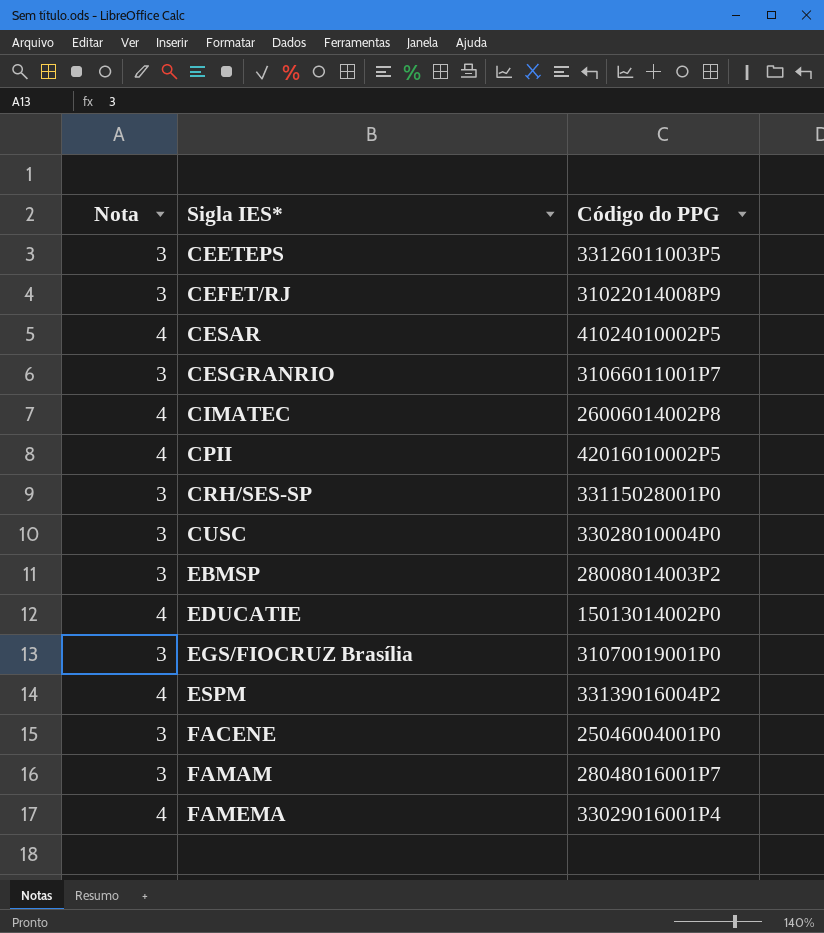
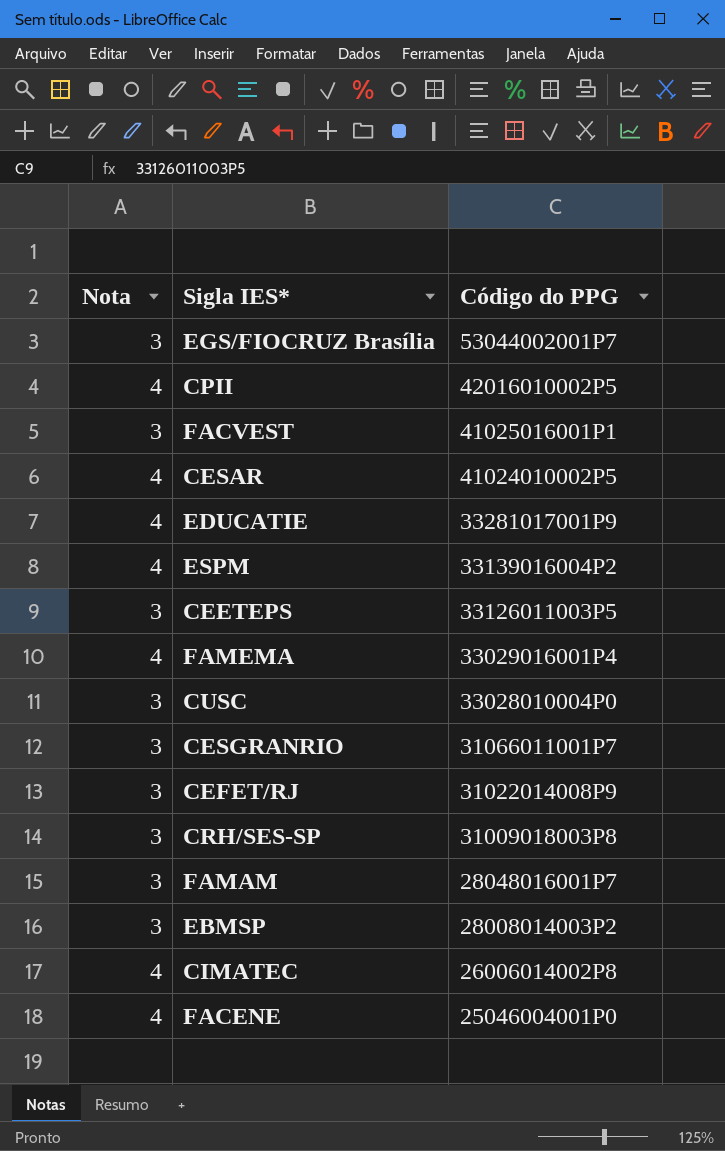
row order: Sigla IES* ascending -> Código do PPG descending
EGS/FIOCRUZ Brasília | Código do PPG: 31070019001P0 -> 53044002001P7
row FACVEST: none -> 3 | 41025016001P1
EDUCATIE | Código do PPG: 15013014002P0 -> 33281017001P9
CRH/SES-SP | Código do PPG: 33115028001P0 -> 31009018003P8
FACENE | Nota: 3 -> 4

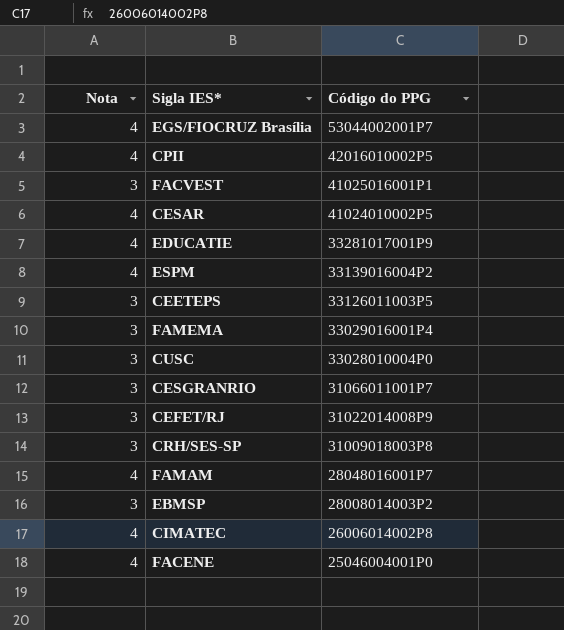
EGS/FIOCRUZ Brasília | Nota: 3 -> 4
FAMEMA | Nota: 4 -> 3
FAMAM | Nota: 3 -> 4

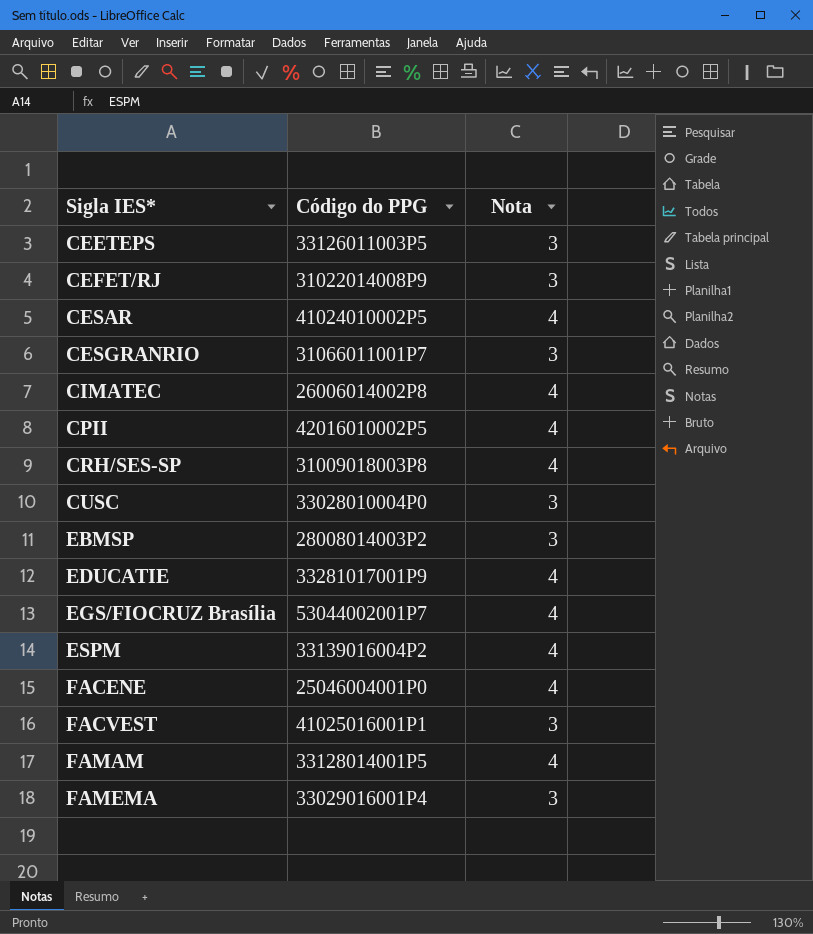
row order: Código do PPG descending -> Sigla IES* ascending
column Nota | position: 1 -> 3
CRH/SES-SP | Nota: 3 -> 4
FAMAM | Código do PPG: 28048016001P7 -> 33128014001P5

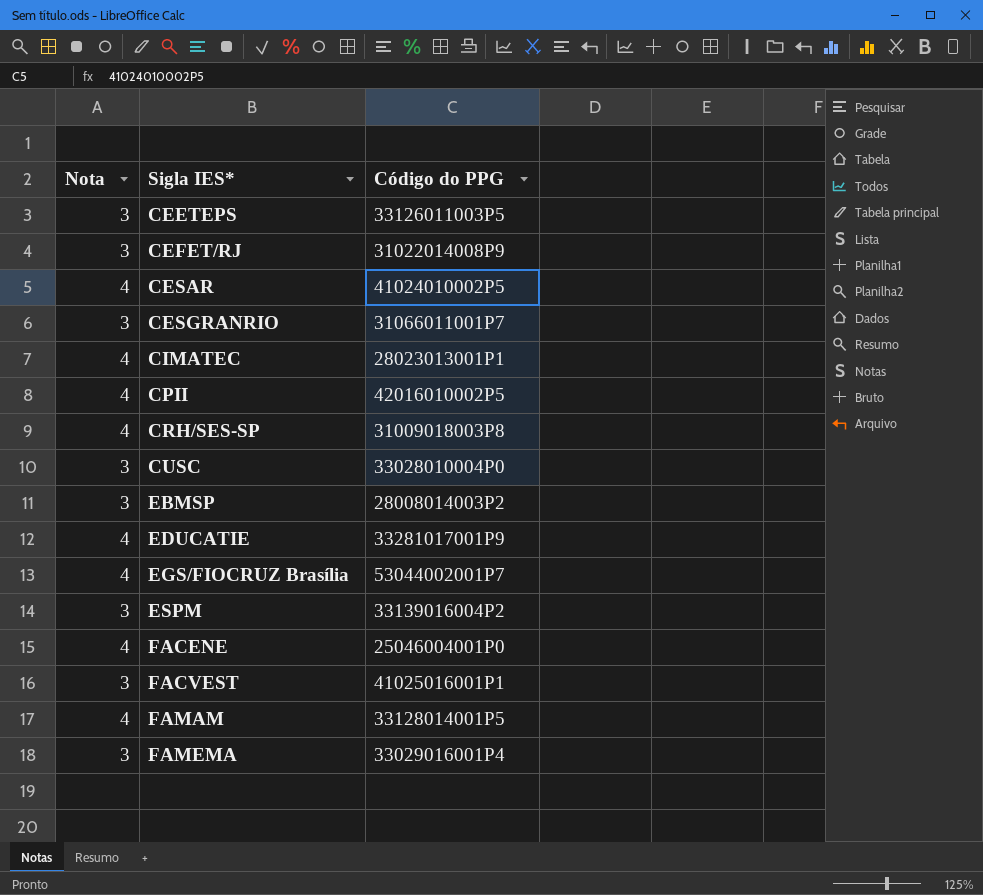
column Nota | position: 3 -> 1
CIMATEC | Código do PPG: 26006014002P8 -> 28023013001P1
ESPM | Nota: 4 -> 3

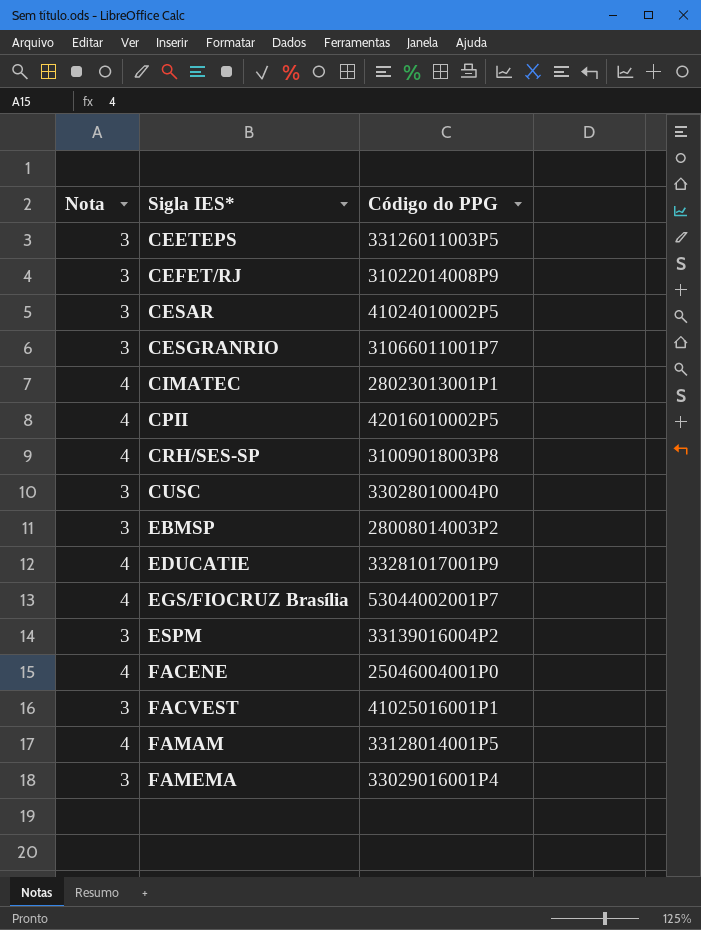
CESAR | Nota: 4 -> 3

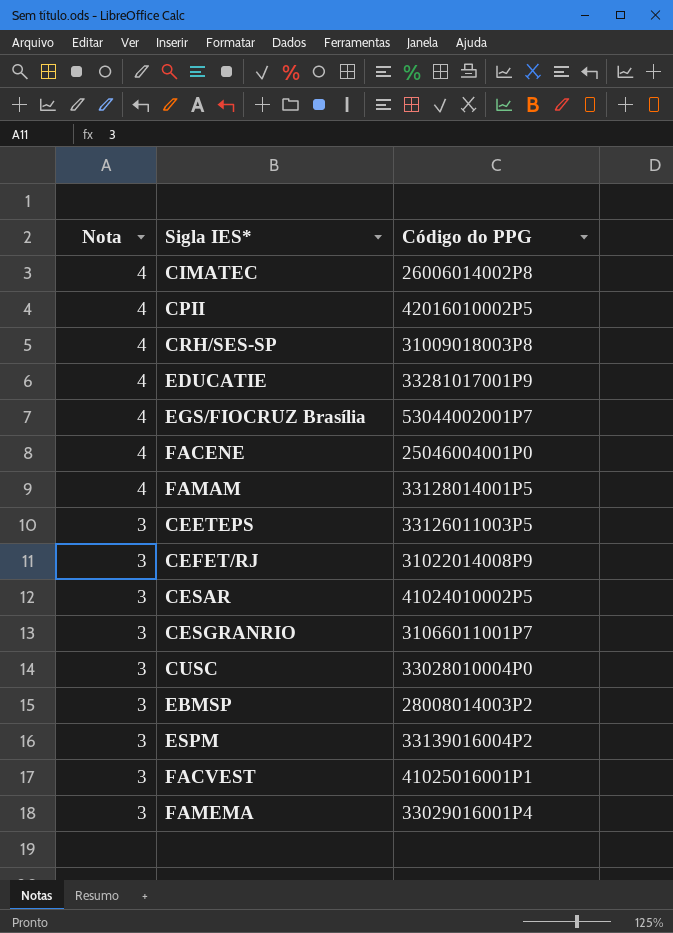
row order: Sigla IES* ascending -> Nota descending
CIMATEC | Código do PPG: 28023013001P1 -> 26006014002P8

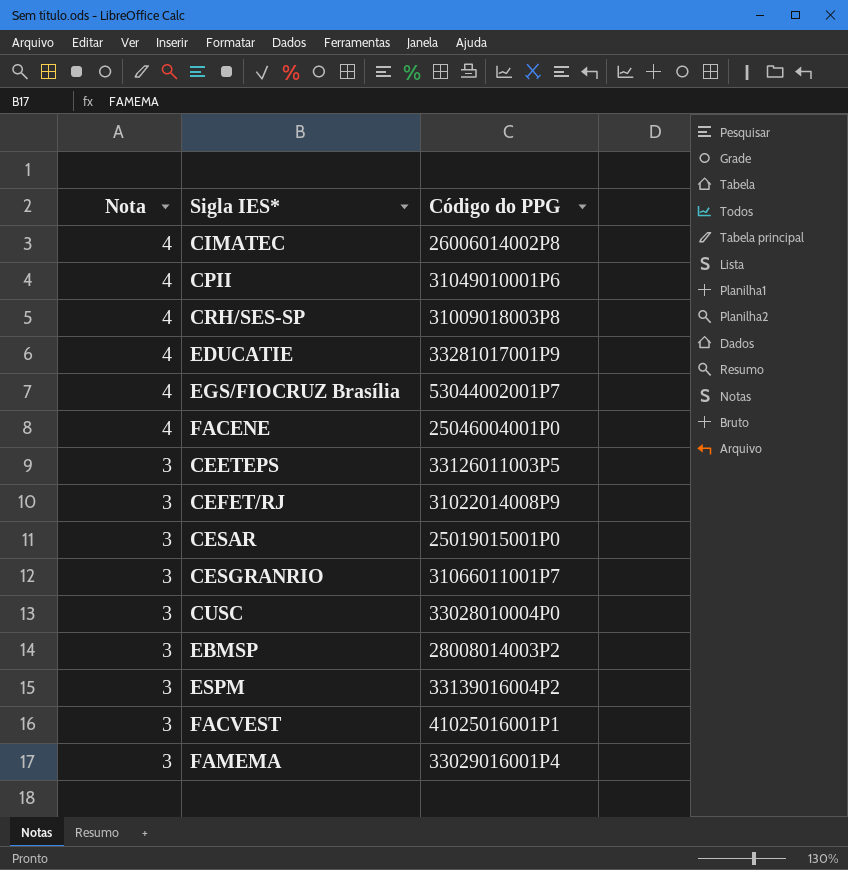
row FAMAM: 4 | 33128014001P5 -> none
CPII | Código do PPG: 42016010002P5 -> 31049010001P6
CESAR | Código do PPG: 41024010002P5 -> 25019015001P0

